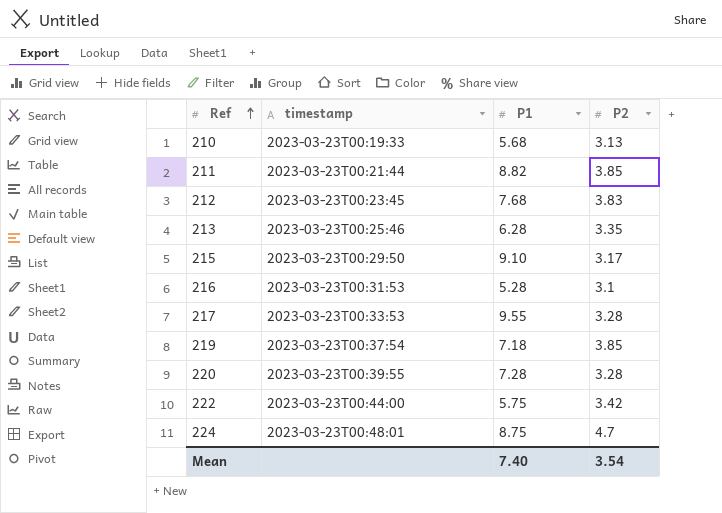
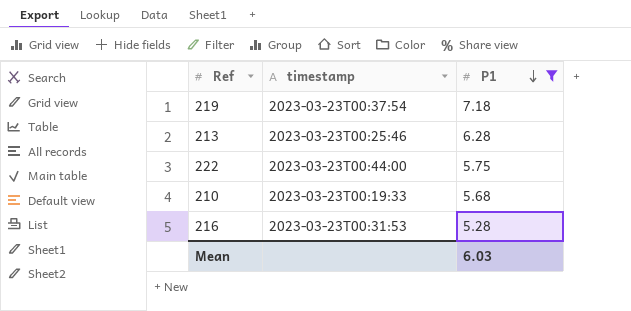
filter: none -> P1 <= 7.18
row order: Ref ascending -> P1 descending
column P2 | position: 4 -> none
Mean | P1: 7.40 -> 6.03

